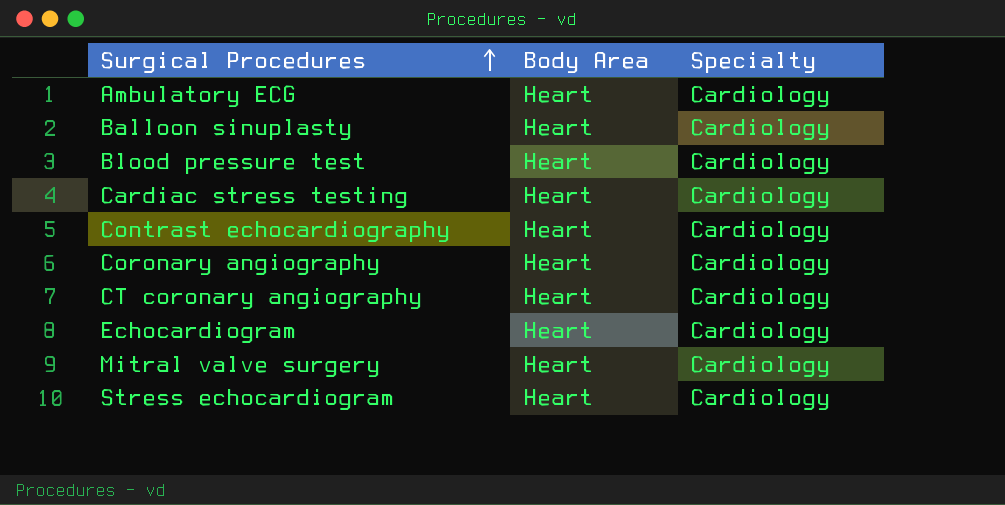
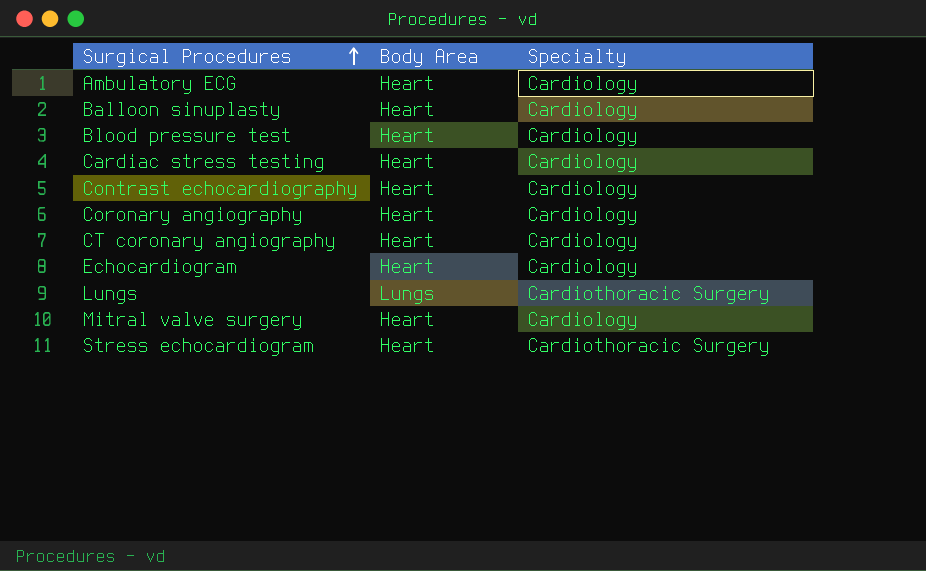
row Lungs: none -> Lungs | Cardiothoracic Surgery
Stress echocardiogram | Specialty: Cardiology -> Cardiothoracic Surgery

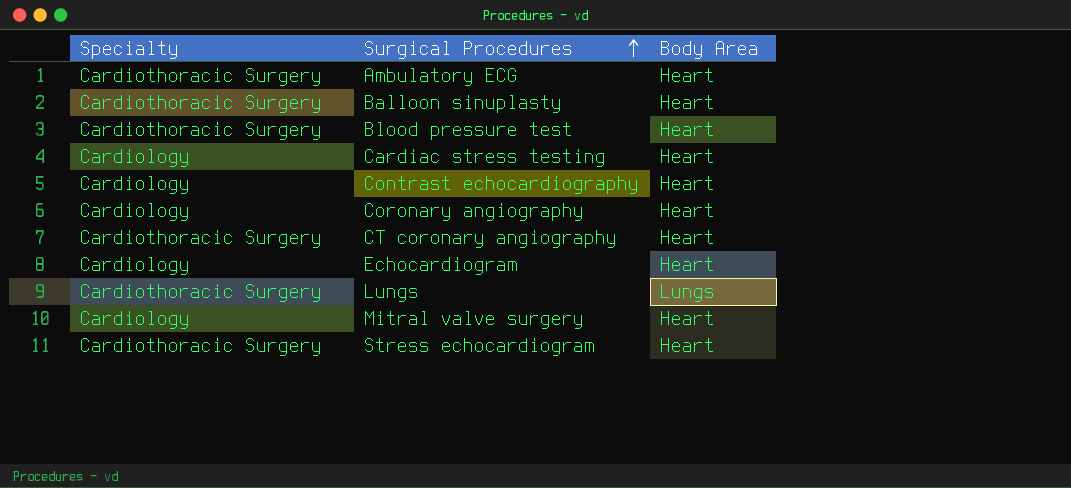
column Specialty | position: 3 -> 1
Ambulatory ECG | Specialty: Cardiology -> Cardiothoracic Surgery
Balloon sinuplasty | Specialty: Cardiology -> Cardiothoracic Surgery
Blood pressure test | Specialty: Cardiology -> Cardiothoracic Surgery
CT coronary angiography | Specialty: Cardiology -> Cardiothoracic Surgery

